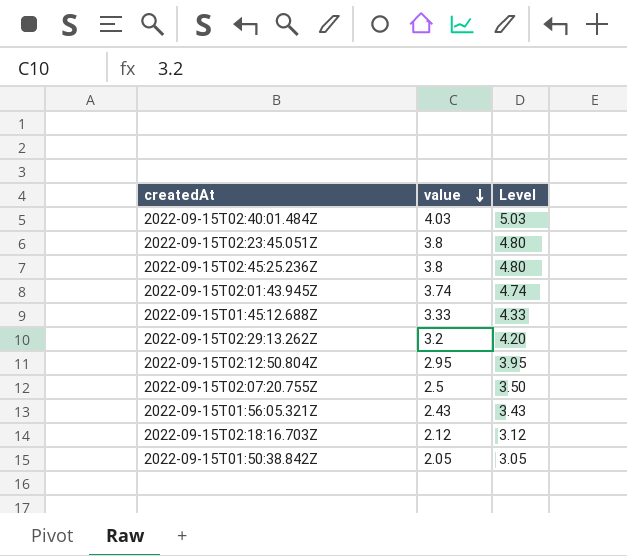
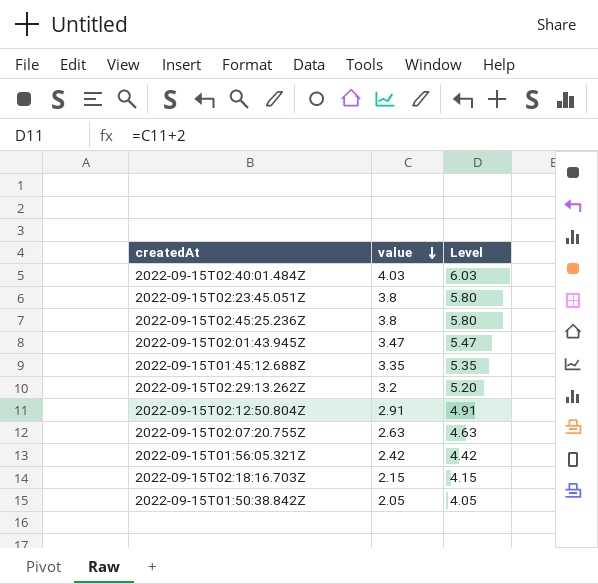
column Level | formula: [value] + 1 -> [value] + 2
2022-09-15T02:01:43.945Z | value: 3.74 -> 3.47
2022-09-15T01:45:12.688Z | value: 3.33 -> 3.35
2022-09-15T02:12:50.804Z | value: 2.95 -> 2.91
2022-09-15T02:07:20.755Z | value: 2.5 -> 2.63
2022-09-15T01:56:05.321Z | value: 2.43 -> 2.42
2022-09-15T02:18:16.703Z | value: 2.12 -> 2.15

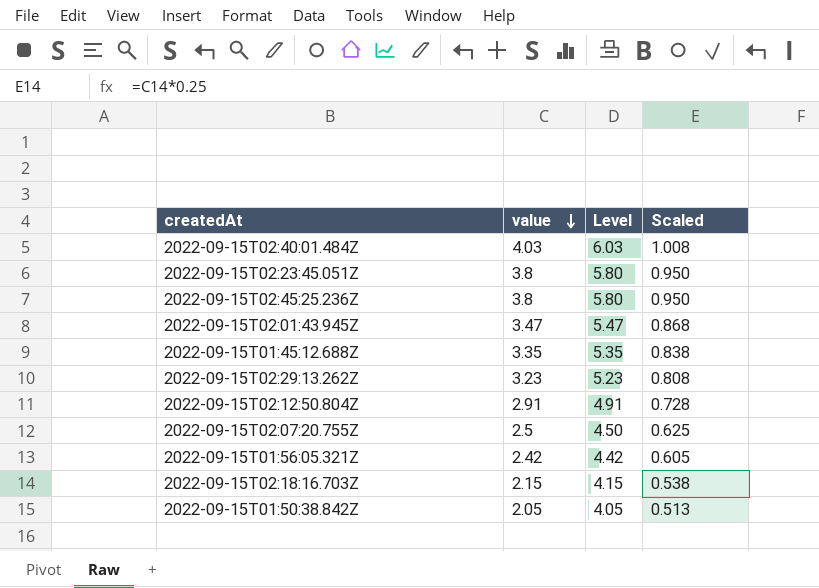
column Scaled | formula: none -> [value] * 0.25
2022-09-15T02:29:13.262Z | value: 3.2 -> 3.23
2022-09-15T02:29:13.262Z | Level: 5.20 -> 5.23
2022-09-15T02:07:20.755Z | value: 2.63 -> 2.5
2022-09-15T02:07:20.755Z | Level: 4.63 -> 4.50

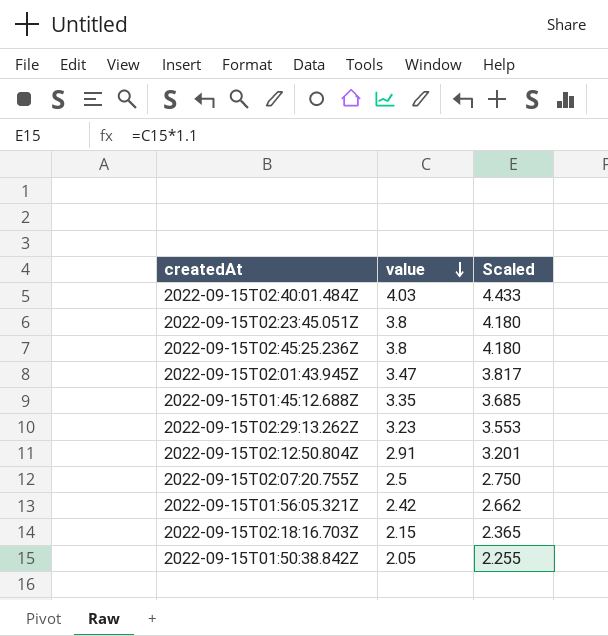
column Level | formula: [value] + 2 -> none
column Scaled | formula: [value] * 0.25 -> [value] * 1.1

